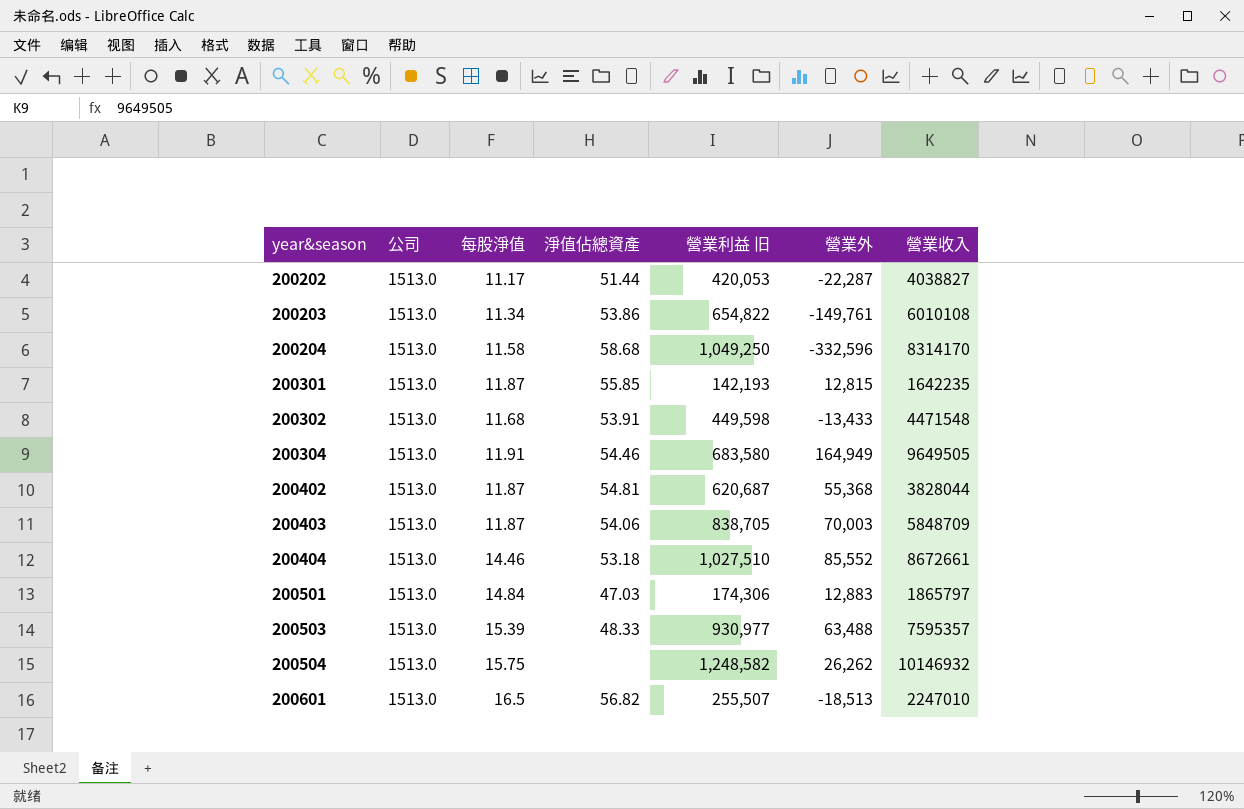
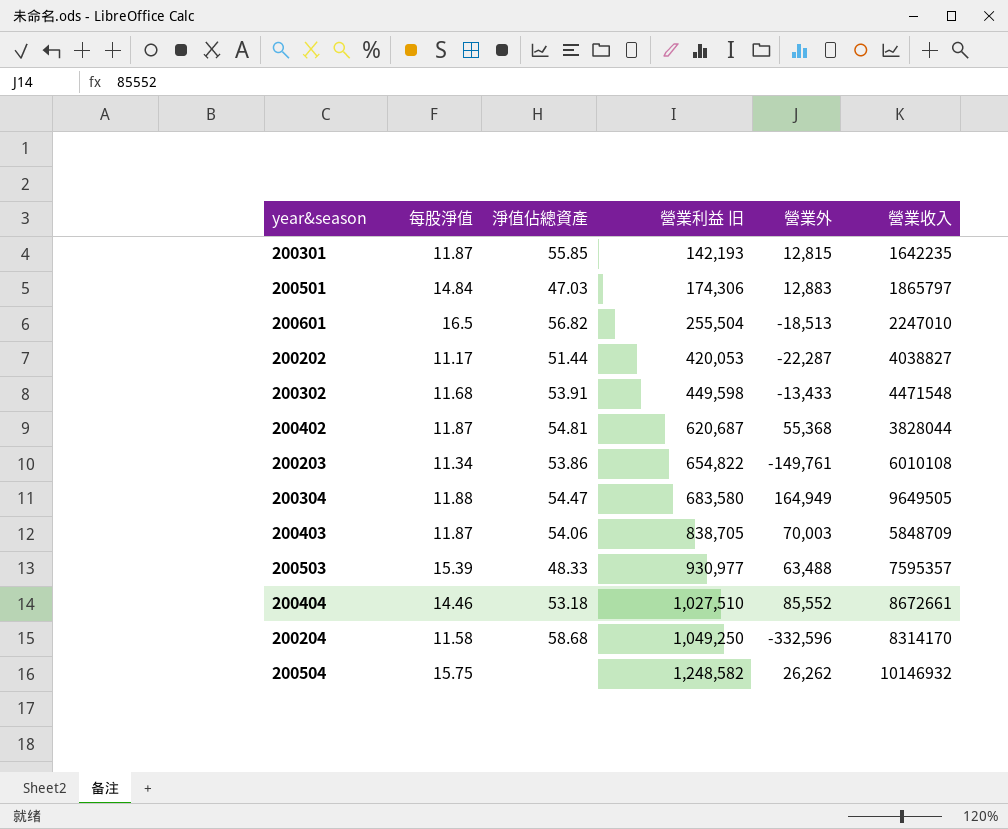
row order: year&season ascending -> 營業利益 旧 ascending
column 公司 | position: 2 -> none
200601 | 營業利益 旧: 255,507 -> 255,504
200304 | 每股淨值: 11.91 -> 11.88
200304 | 淨值佔總資產: 54.46 -> 54.47

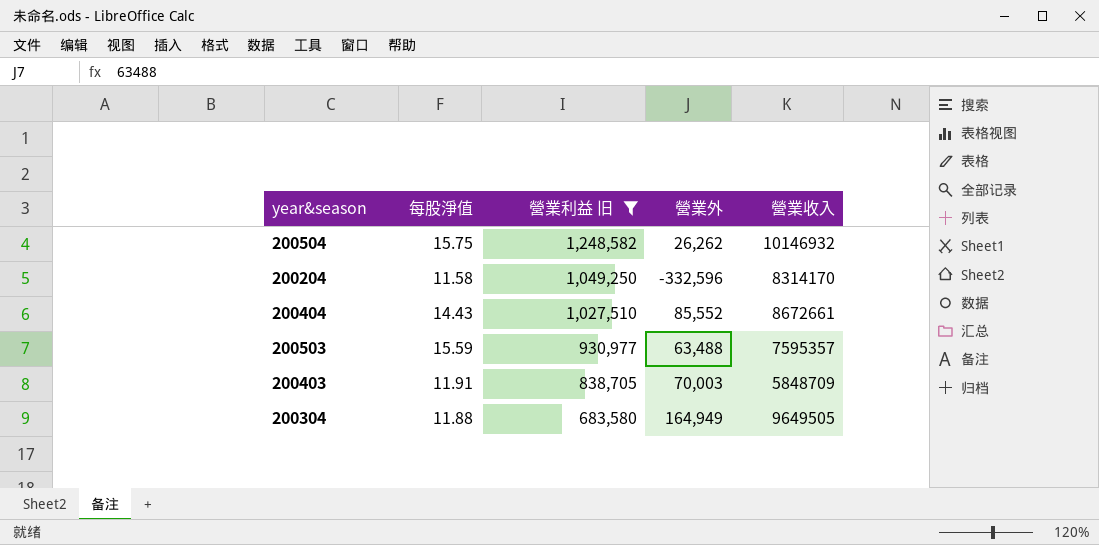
filter: none -> 營業利益 旧 >= 683,580
row order: 營業利益 旧 ascending -> 營業利益 旧 descending
column 淨值佔總資產 | position: 3 -> none
200404 | 每股淨值: 14.46 -> 14.43
200503 | 每股淨值: 15.39 -> 15.59
200403 | 每股淨值: 11.87 -> 11.91

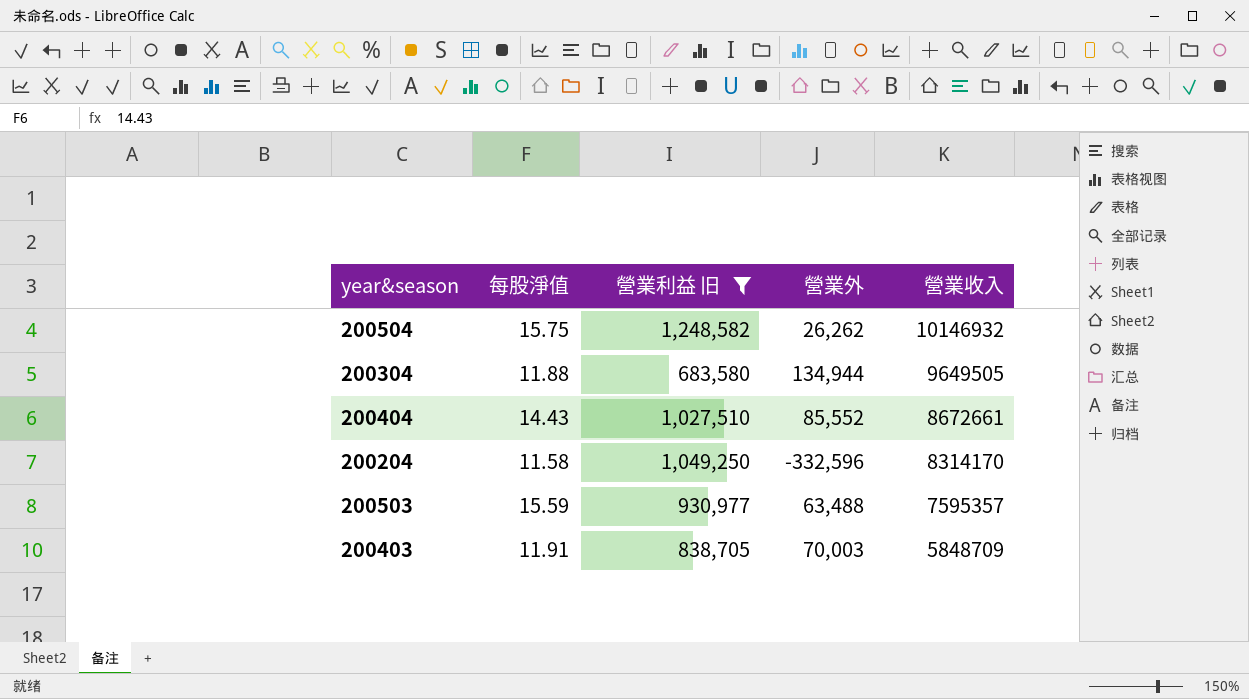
row order: 營業利益 旧 descending -> 營業收入 descending
200304 | 營業外: 164,949 -> 134,944

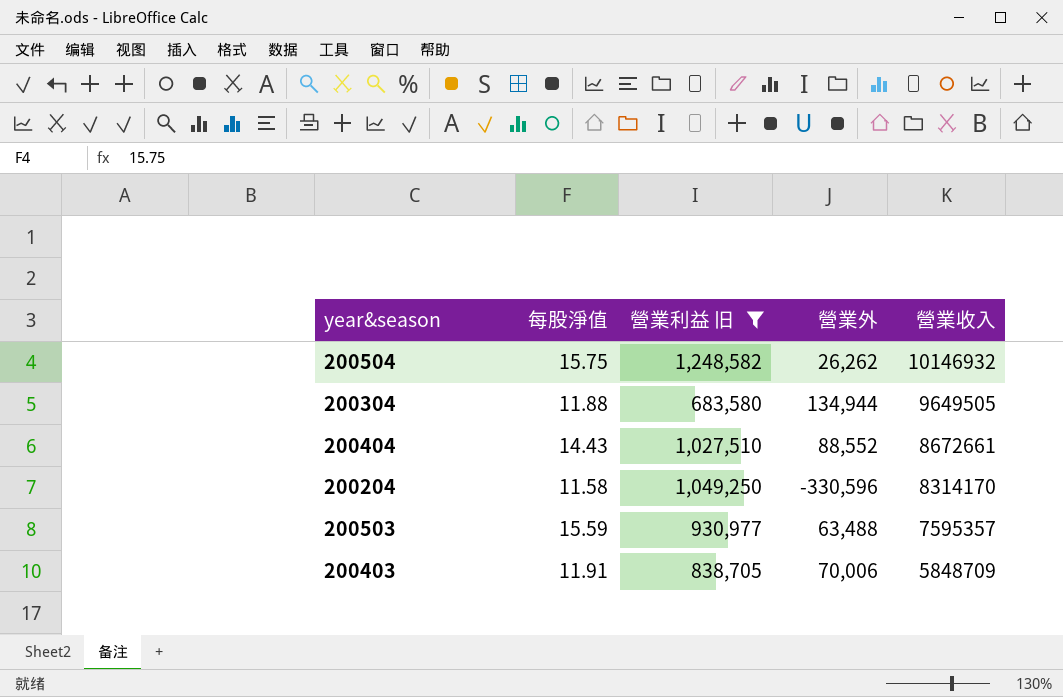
200404 | 營業外: 85,552 -> 88,552
200204 | 營業外: -332,596 -> -330,596
200403 | 營業外: 70,003 -> 70,006

